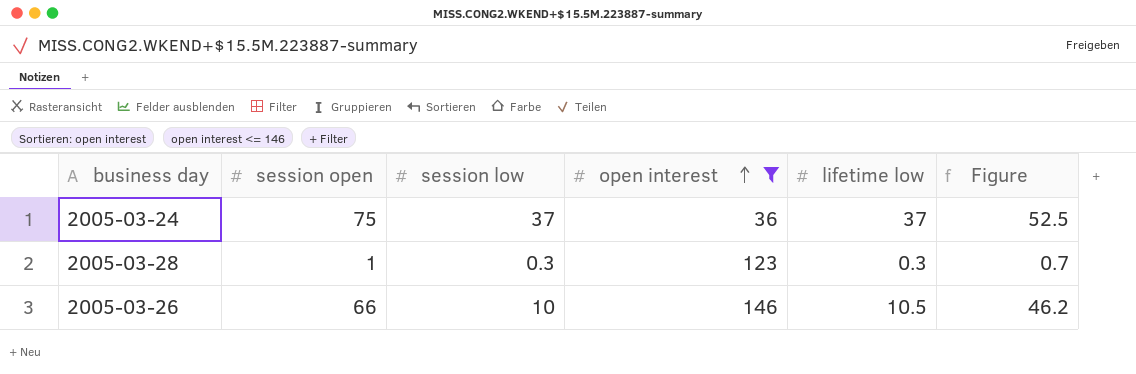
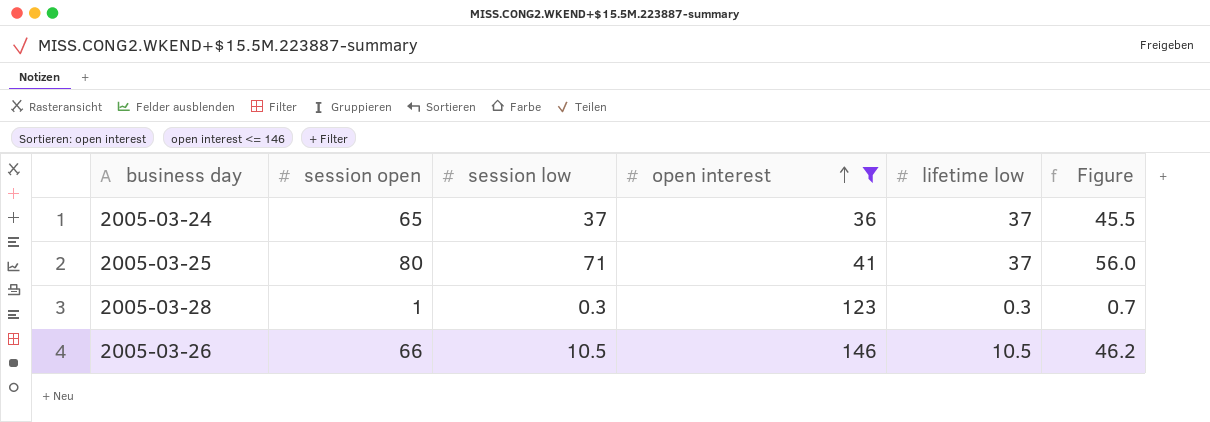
2005-03-24 | session open: 75 -> 65
2005-03-24 | Figure: 52.5 -> 45.5
row 2005-03-25: none -> 80 | 71 | 41 | 37 | 56.0
2005-03-26 | session low: 10 -> 10.5

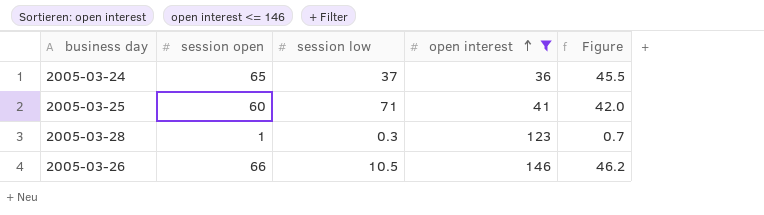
column lifetime low | position: 5 -> none
2005-03-25 | session open: 80 -> 60
2005-03-25 | Figure: 56.0 -> 42.0

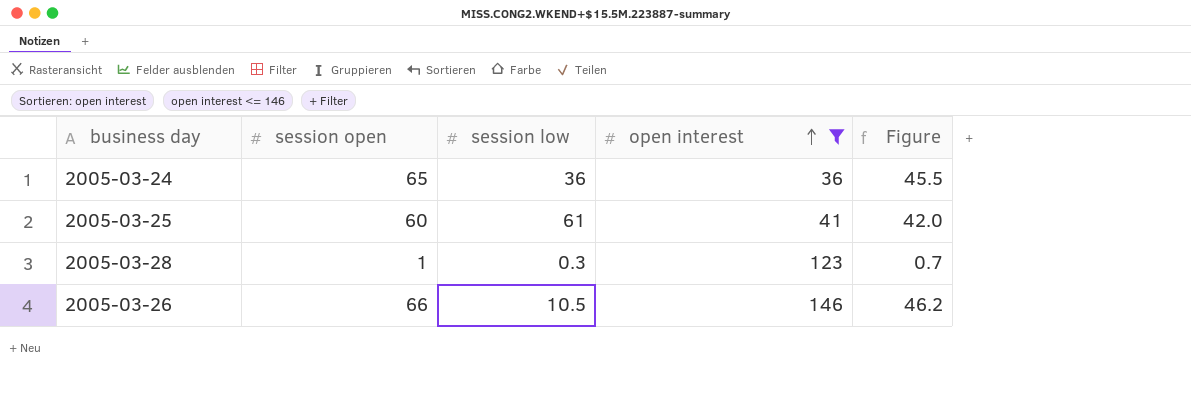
2005-03-24 | session low: 37 -> 36
2005-03-25 | session low: 71 -> 61

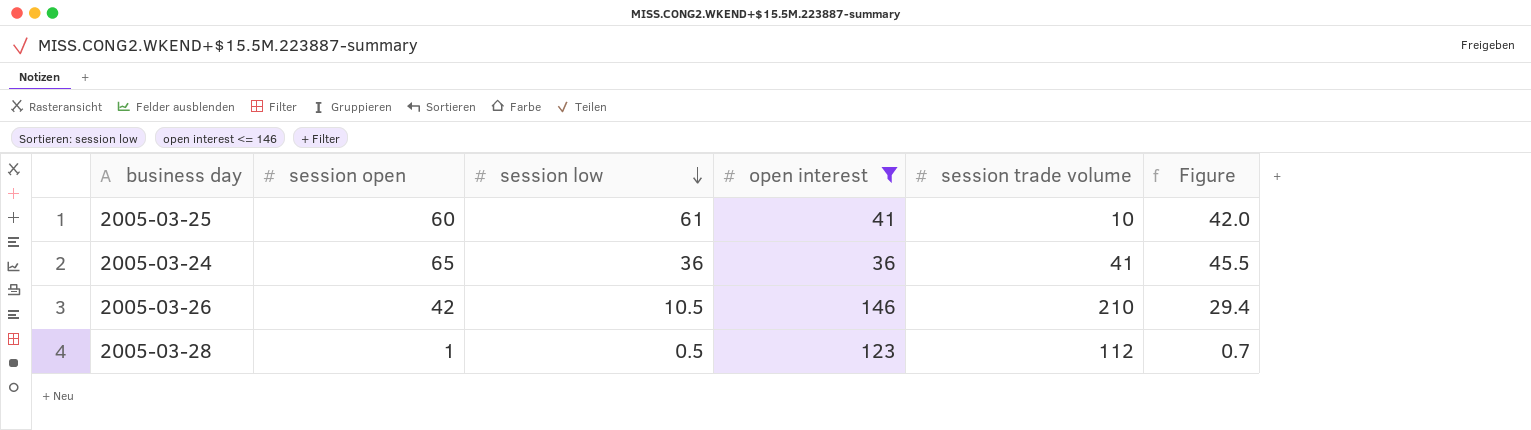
row order: open interest ascending -> session low descending
column session trade volume | position: none -> 5
2005-03-26 | session open: 66 -> 42
2005-03-26 | Figure: 46.2 -> 29.4
2005-03-28 | session low: 0.3 -> 0.5

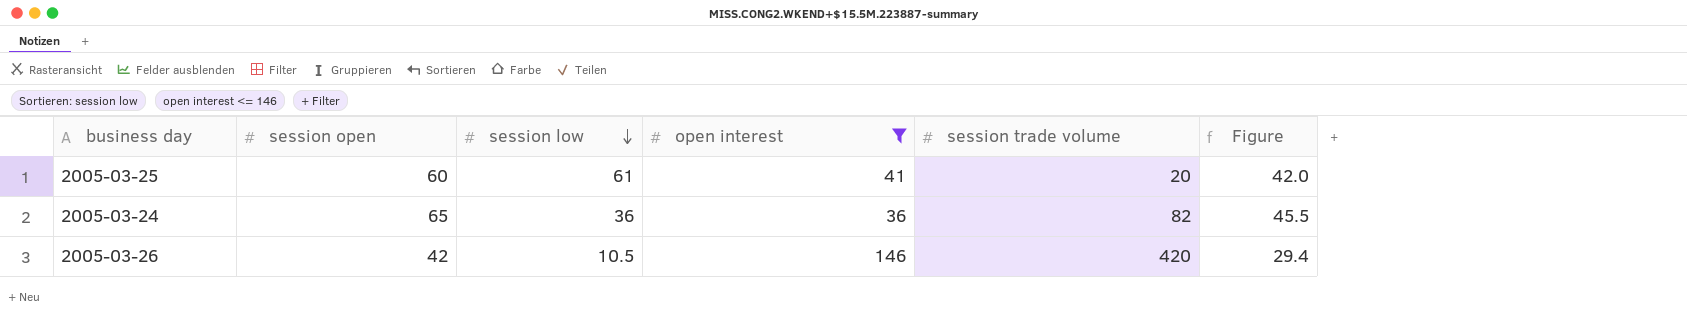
row 2005-03-28: 1 | 0.5 | 123 | 112 | 0.7 -> none
2005-03-25 | session trade volume: 10 -> 20
2005-03-24 | session trade volume: 41 -> 82
2005-03-26 | session trade volume: 210 -> 420

